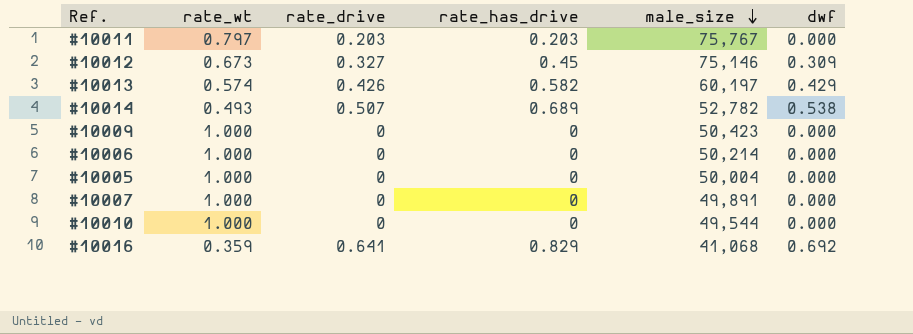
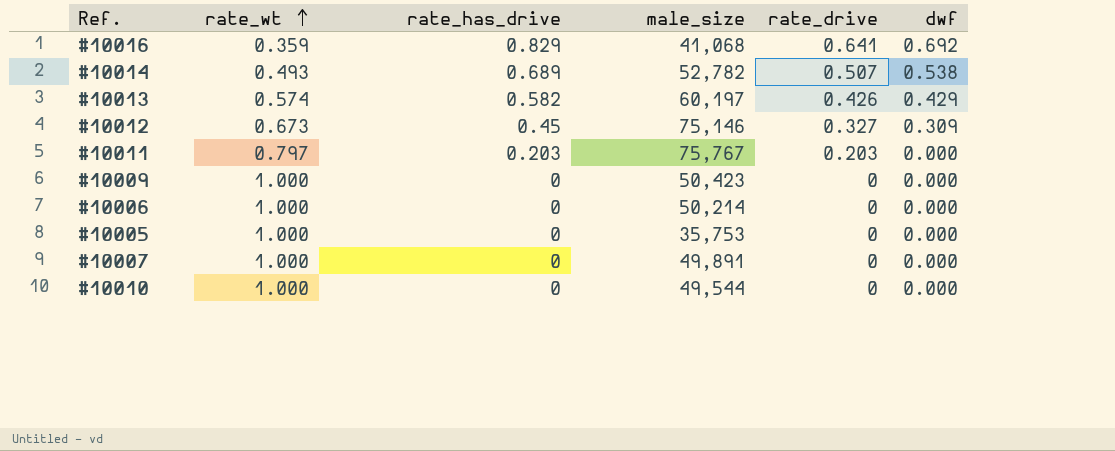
row order: male_size descending -> rate_wt ascending
column rate_drive | position: 3 -> 5
#10005 | male_size: 50,004 -> 35,753

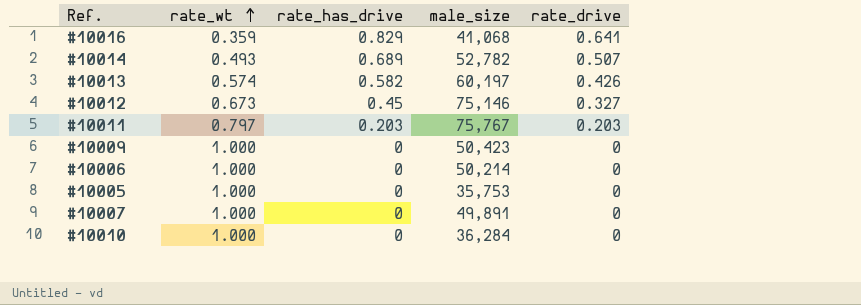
column dwf | position: 6 -> none
#10010 | male_size: 49,544 -> 36,284

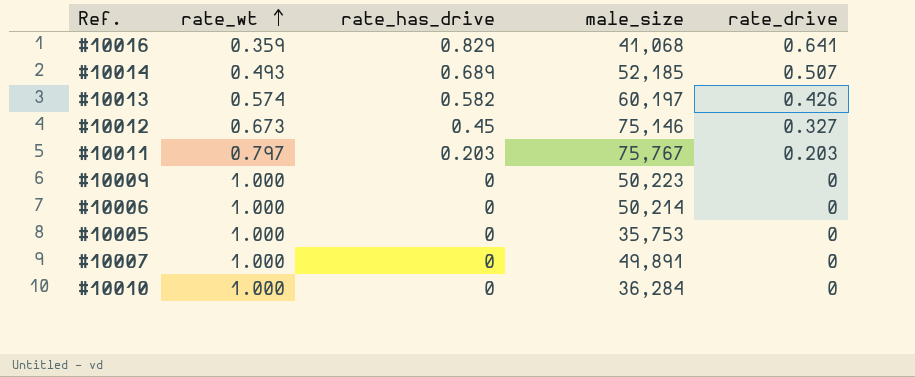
#10014 | male_size: 52,782 -> 52,185
#10009 | male_size: 50,423 -> 50,223

